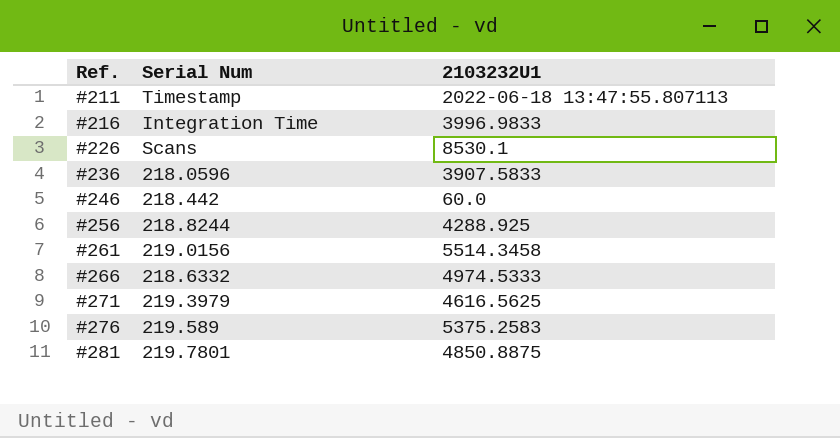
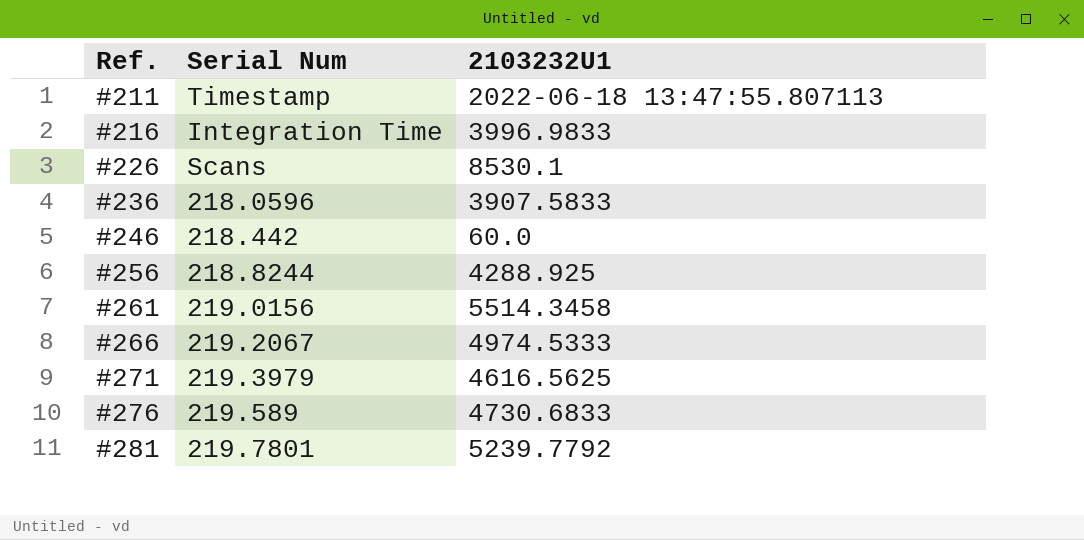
#266 | Serial Num: 218.6332 -> 219.2067
#276 | 2103232U1: 5375.2583 -> 4730.6833
#281 | 2103232U1: 4850.8875 -> 5239.7792

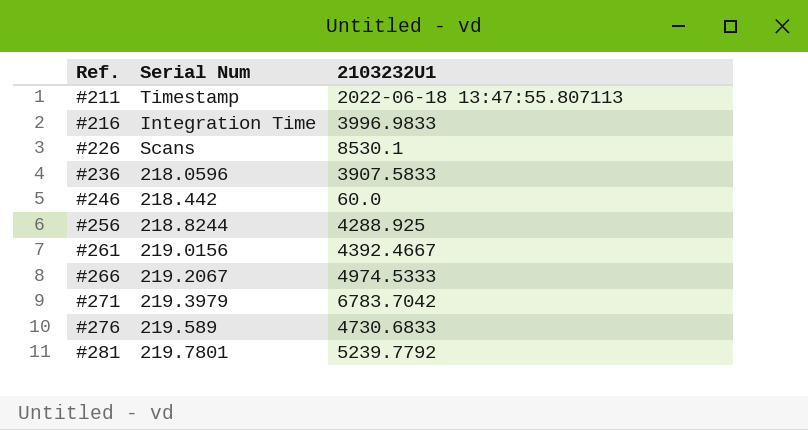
#261 | 2103232U1: 5514.3458 -> 4392.4667
#271 | 2103232U1: 4616.5625 -> 6783.7042

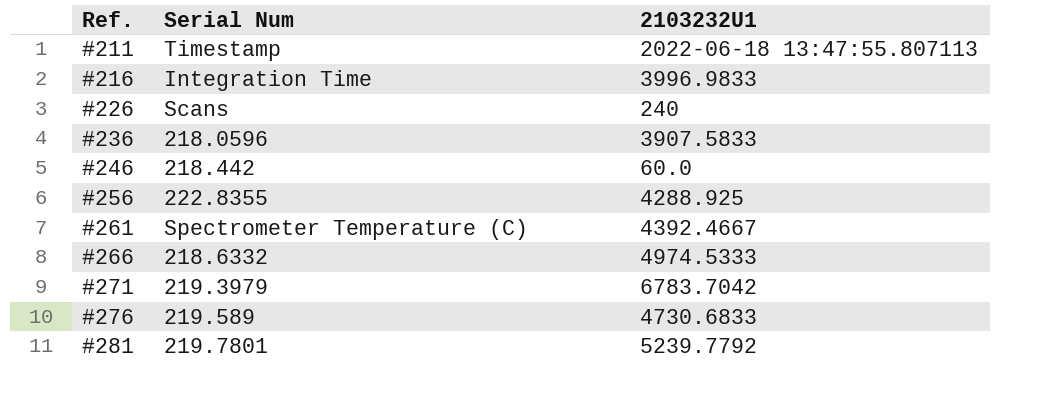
#226 | 2103232U1: 8530.1 -> 240
#256 | Serial Num: 218.8244 -> 222.8355
#261 | Serial Num: 219.0156 -> Spectrometer Temperature (C)
#266 | Serial Num: 219.2067 -> 218.6332

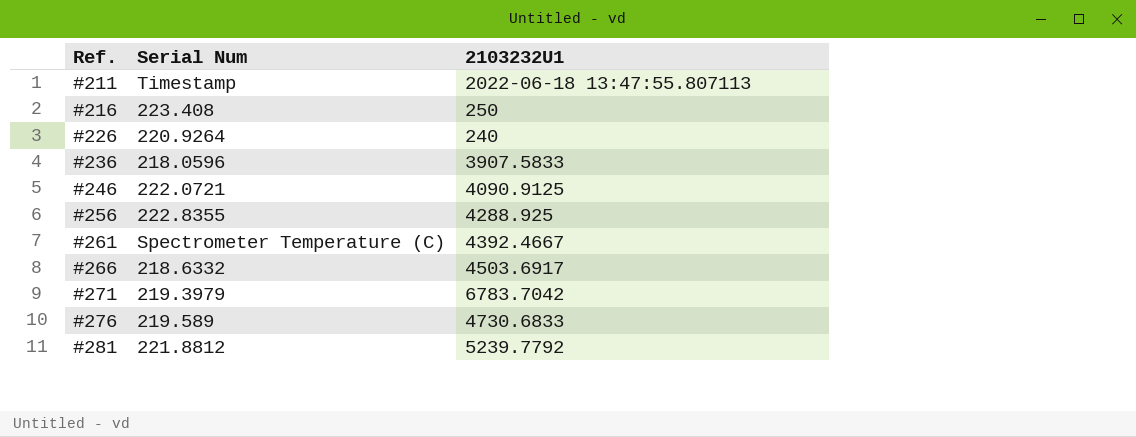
#216 | Serial Num: Integration Time -> 223.408
#216 | 2103232U1: 3996.9833 -> 250
#226 | Serial Num: Scans -> 220.9264
#246 | Serial Num: 218.442 -> 222.0721
#246 | 2103232U1: 60.0 -> 4090.9125
#266 | 2103232U1: 4974.5333 -> 4503.6917
#281 | Serial Num: 219.7801 -> 221.8812

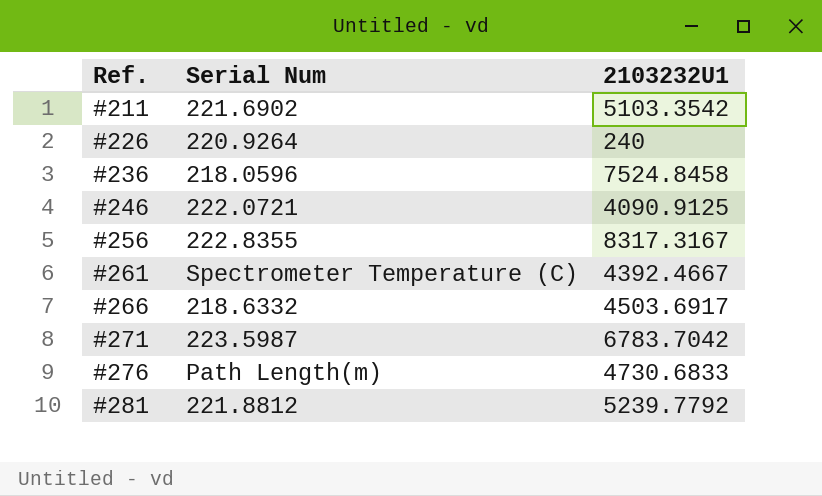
row #216: 223.408 | 250 -> none
#211 | Serial Num: Timestamp -> 221.6902
#211 | 2103232U1: 2022-06-18 13:47:55.807113 -> 5103.3542
#236 | 2103232U1: 3907.5833 -> 7524.8458
#256 | 2103232U1: 4288.925 -> 8317.3167
#271 | Serial Num: 219.3979 -> 223.5987
#276 | Serial Num: 219.589 -> Path Length(m)

